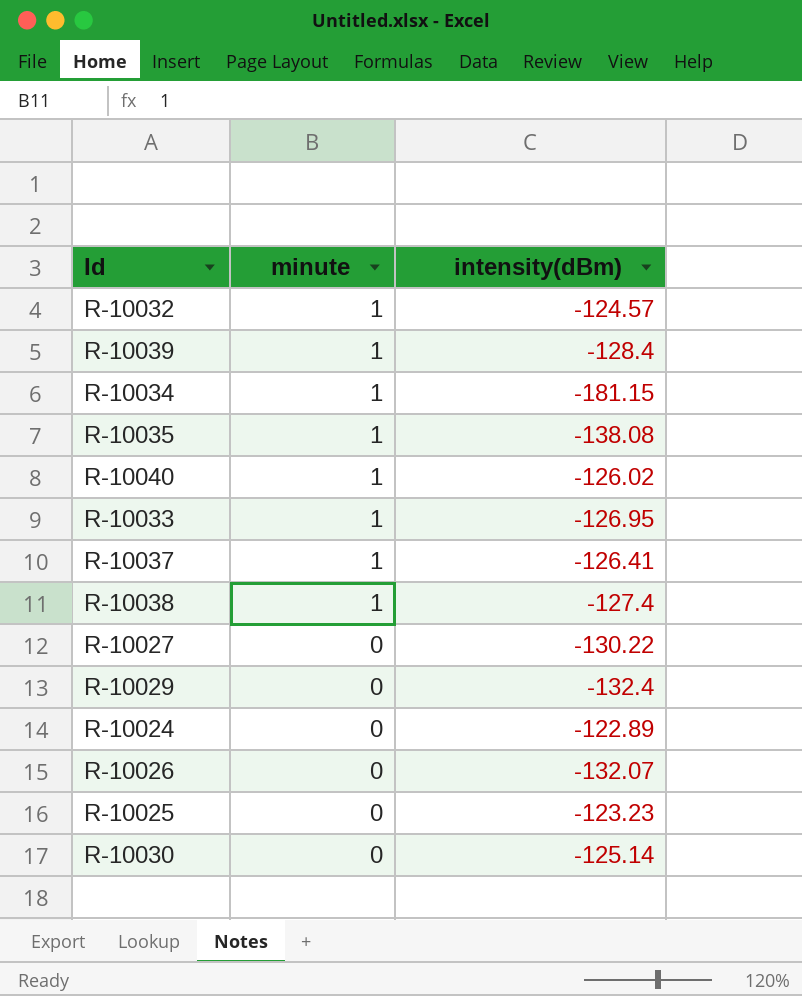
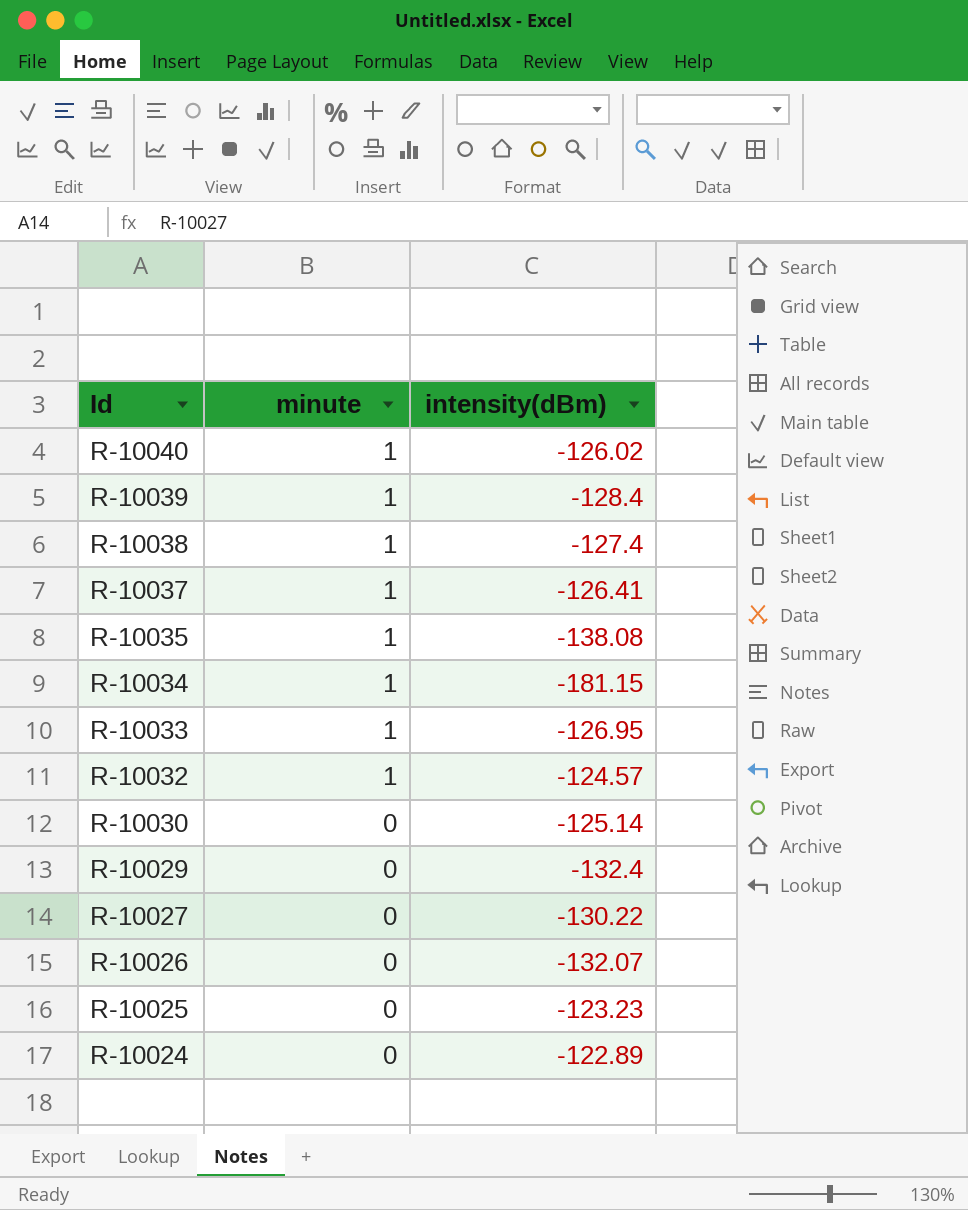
row order: minute descending -> Id descending

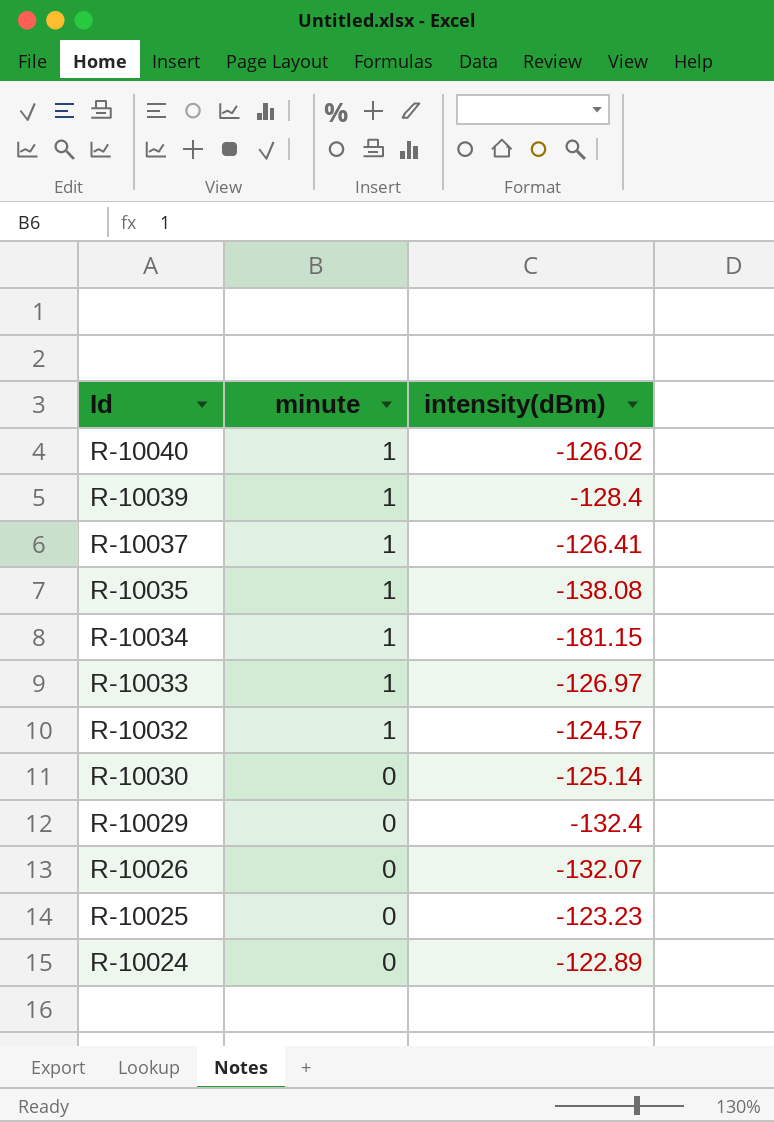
row R-10038: 1 | -127.4 -> none
row R-10027: 0 | -130.22 -> none
R-10033 | intensity(dBm): -126.95 -> -126.97

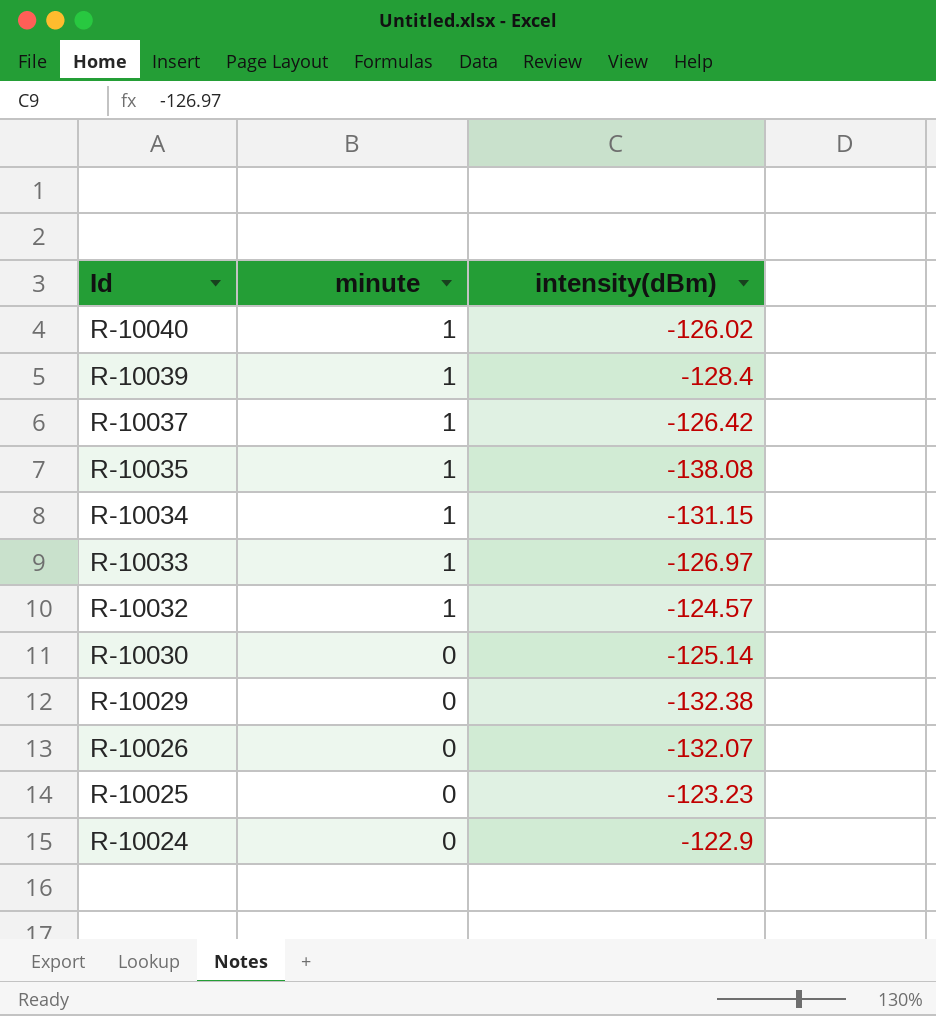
R-10037 | intensity(dBm): -126.41 -> -126.42
R-10034 | intensity(dBm): -181.15 -> -131.15
R-10029 | intensity(dBm): -132.4 -> -132.38
R-10024 | intensity(dBm): -122.89 -> -122.9

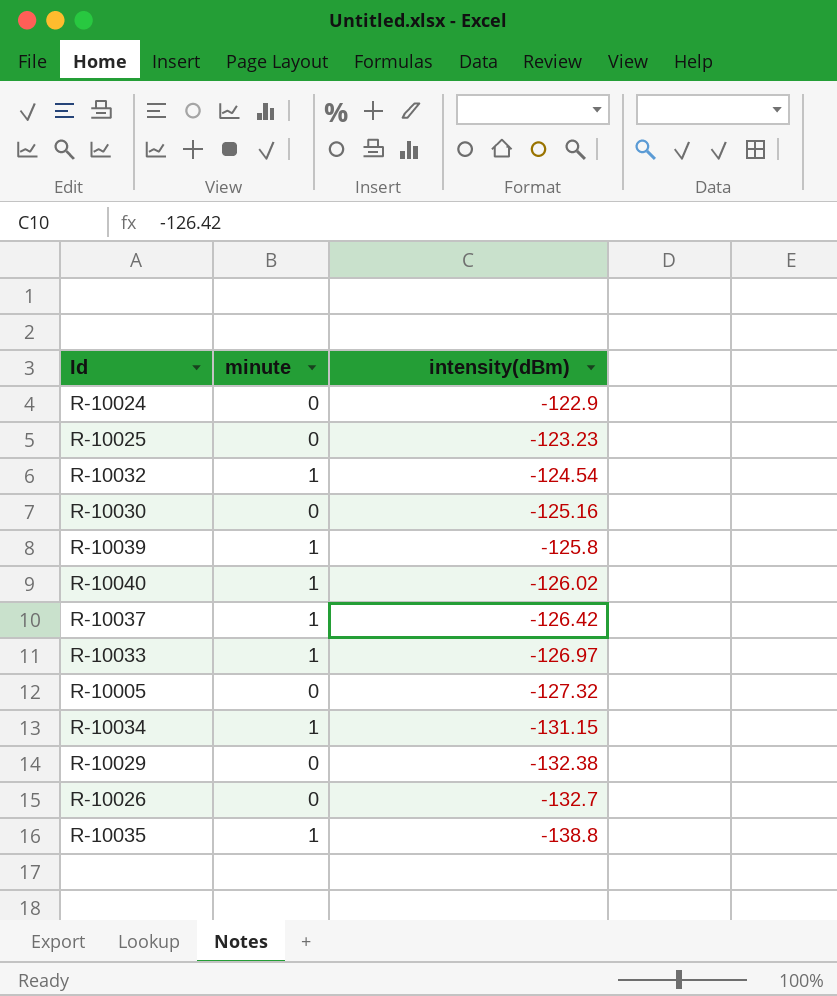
row order: Id descending -> intensity(dBm) descending
R-10032 | intensity(dBm): -124.57 -> -124.54
R-10030 | intensity(dBm): -125.14 -> -125.16
R-10039 | intensity(dBm): -128.4 -> -125.8
row R-10005: none -> 0 | -127.32
R-10026 | intensity(dBm): -132.07 -> -132.7
R-10035 | intensity(dBm): -138.08 -> -138.8

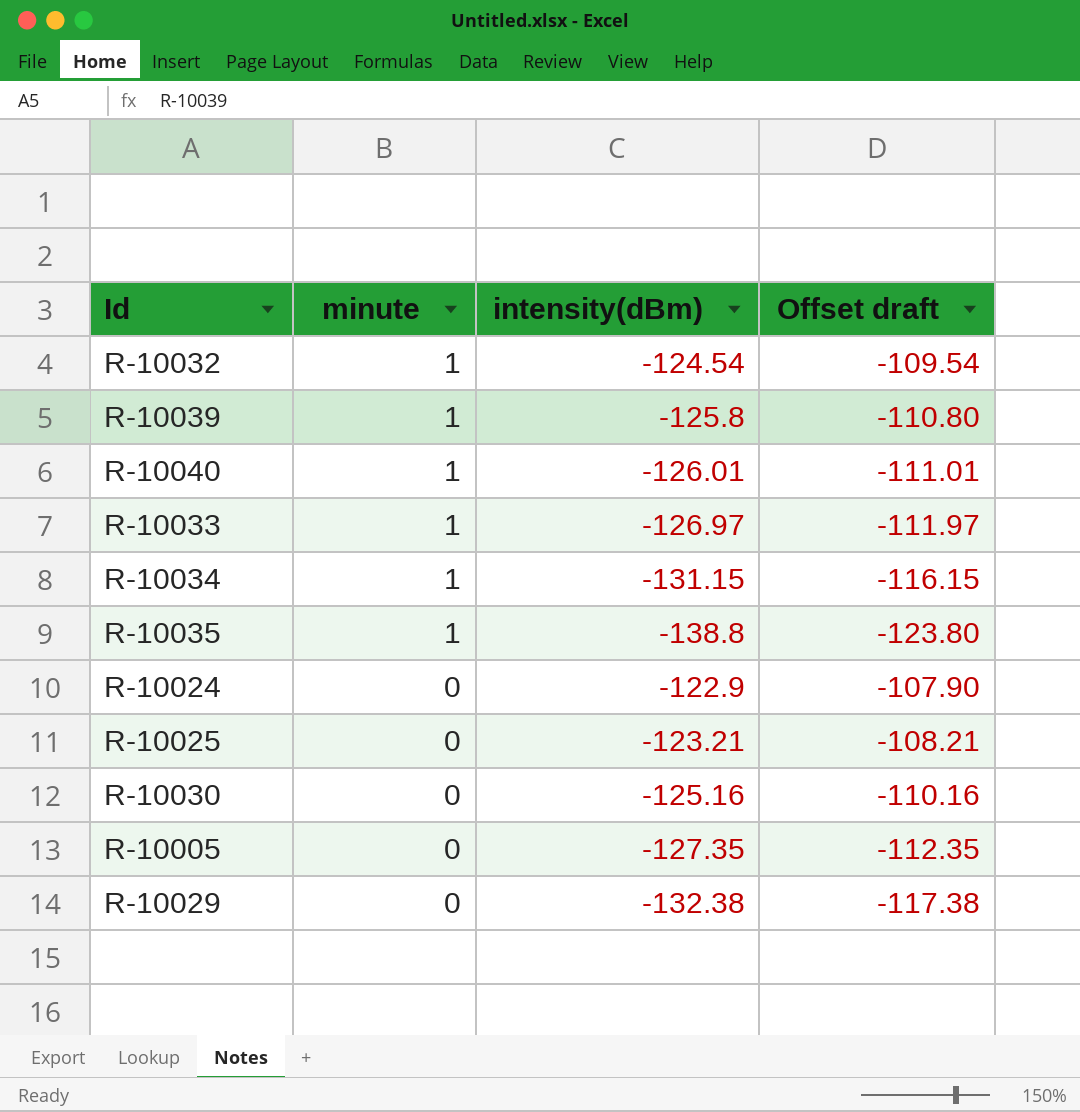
row order: intensity(dBm) descending -> minute descending
column Offset draft | formula: none -> [intensity(dBm)] + 15
row R-10037: 1 | -126.42 -> none
row R-10026: 0 | -132.7 -> none
R-10040 | intensity(dBm): -126.02 -> -126.01
R-10025 | intensity(dBm): -123.23 -> -123.21
R-10005 | intensity(dBm): -127.32 -> -127.35

